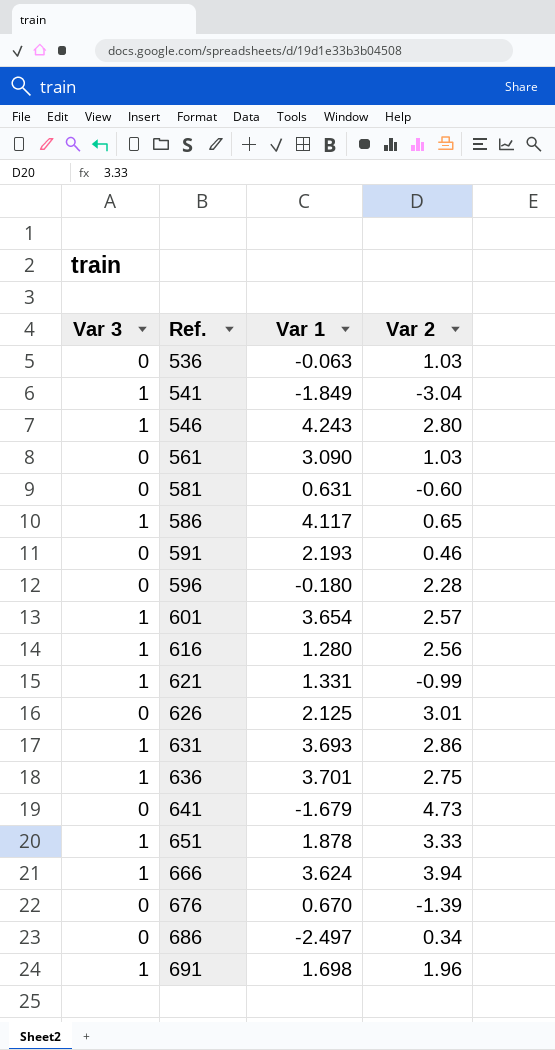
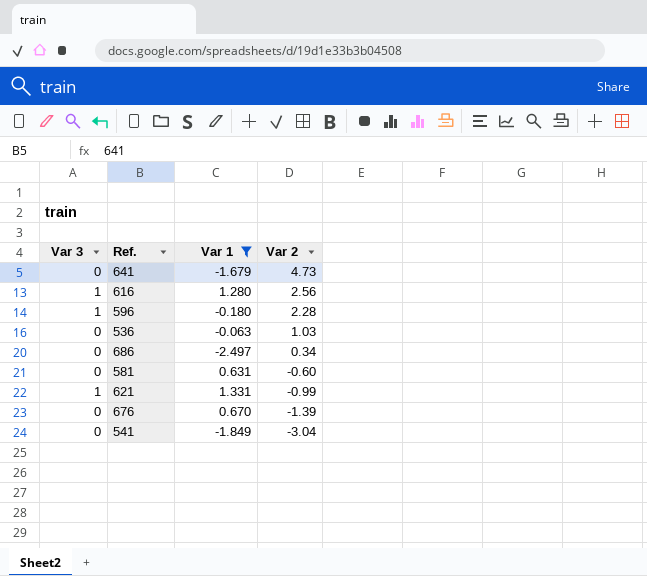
filter: none -> Var 1 <= 1.331
row order: Ref. ascending -> Var 2 descending
596 | Var 3: 0 -> 1
541 | Var 3: 1 -> 0

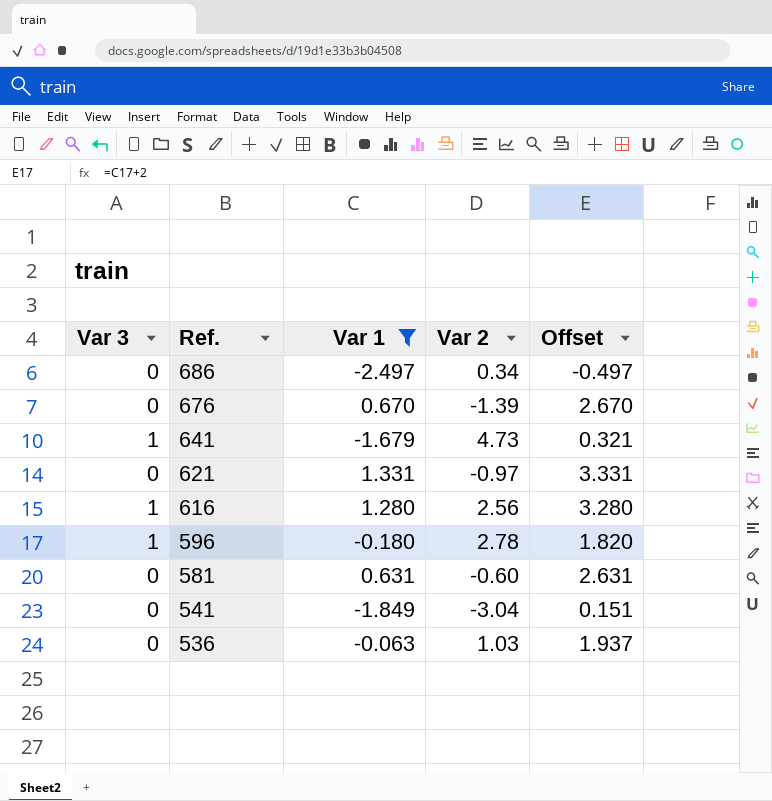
row order: Var 2 descending -> Ref. descending
column Offset | formula: none -> [Var 1] + 2
641 | Var 3: 0 -> 1
621 | Var 3: 1 -> 0
621 | Var 2: -0.99 -> -0.97
596 | Var 2: 2.28 -> 2.78

